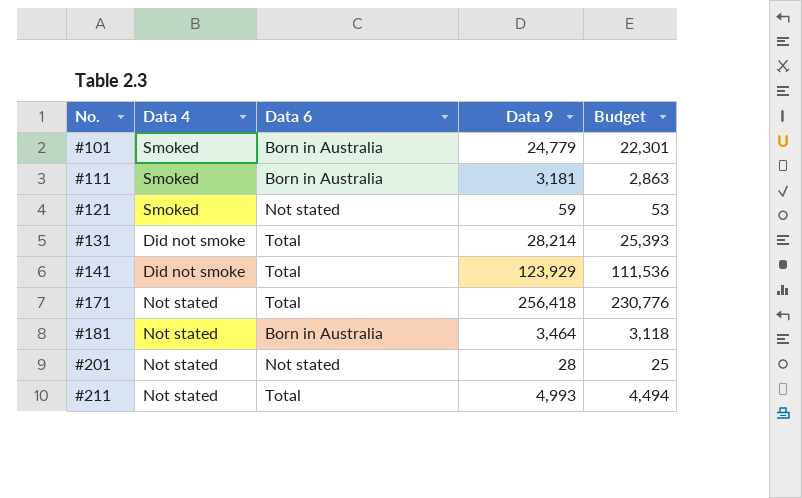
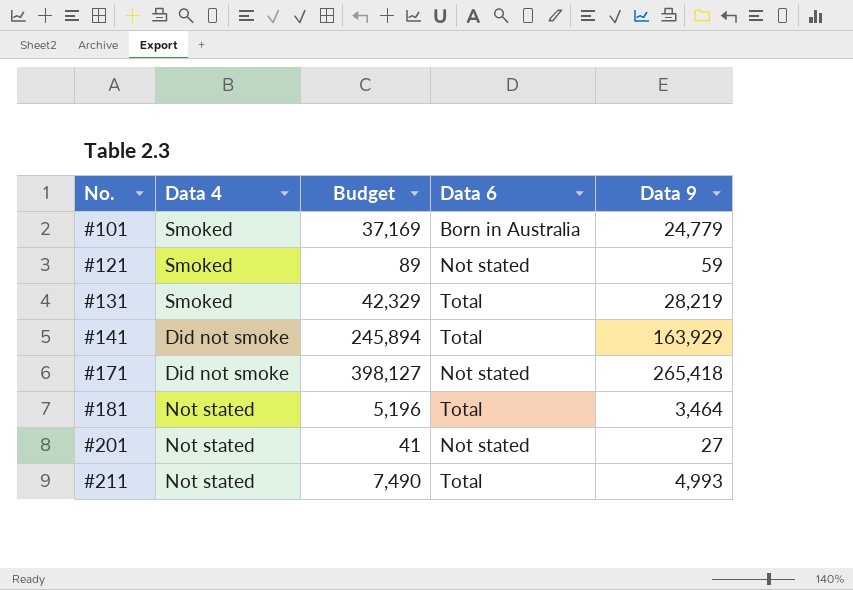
column Budget | formula: [Data 9] * 0.9 -> [Data 9] * 1.5
column Budget | position: 5 -> 3
row #111: Smoked | Born in Australia | 3,181 | 2,863 -> none
#131 | Data 4: Did not smoke -> Smoked
#131 | Data 9: 28,214 -> 28,219
#141 | Data 9: 123,929 -> 163,929
#171 | Data 4: Not stated -> Did not smoke
#171 | Data 6: Total -> Not stated
#171 | Data 9: 256,418 -> 265,418
#181 | Data 6: Born in Australia -> Total
#201 | Data 9: 28 -> 27

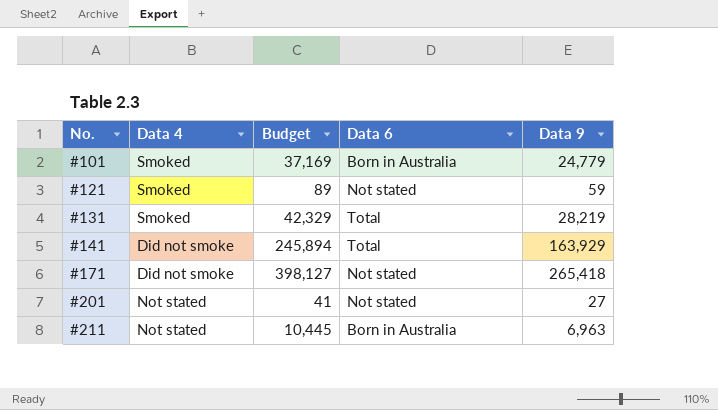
row #181: Not stated | 5,196 | Total | 3,464 -> none
#211 | Budget: 7,490 -> 10,445
#211 | Data 6: Total -> Born in Australia
#211 | Data 9: 4,993 -> 6,963

